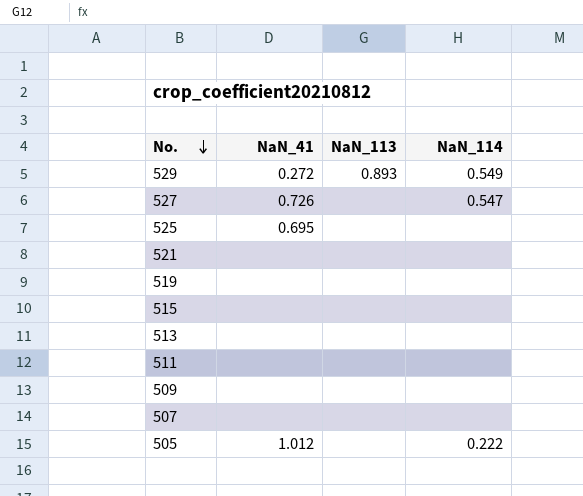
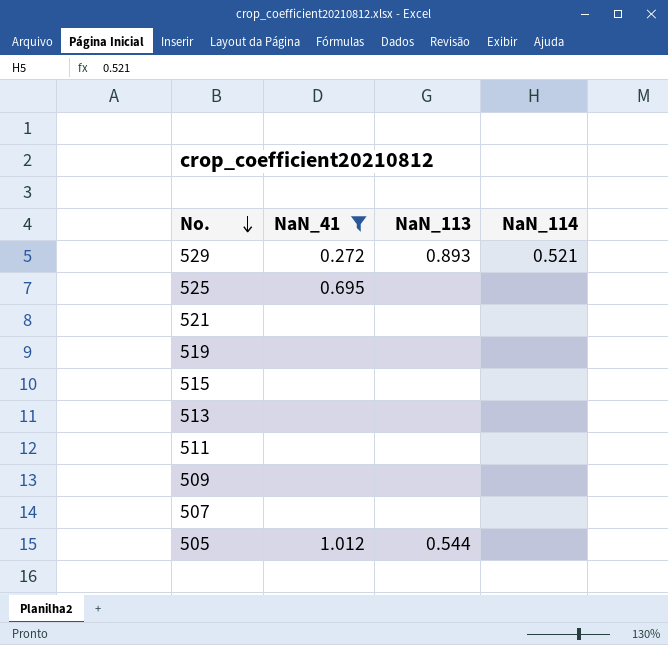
filter: none -> NaN_41 != 0.726
529 | NaN_114: 0.549 -> 0.521
505 | NaN_113: none -> 0.544
505 | NaN_114: 0.222 -> none

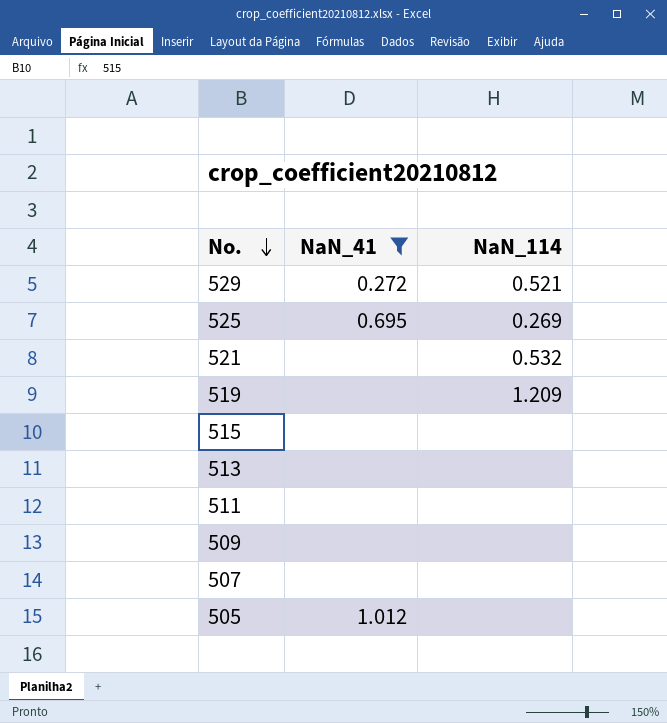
column NaN_113 | position: 3 -> none
525 | NaN_114: none -> 0.269
521 | NaN_114: none -> 0.532
519 | NaN_114: none -> 1.209

